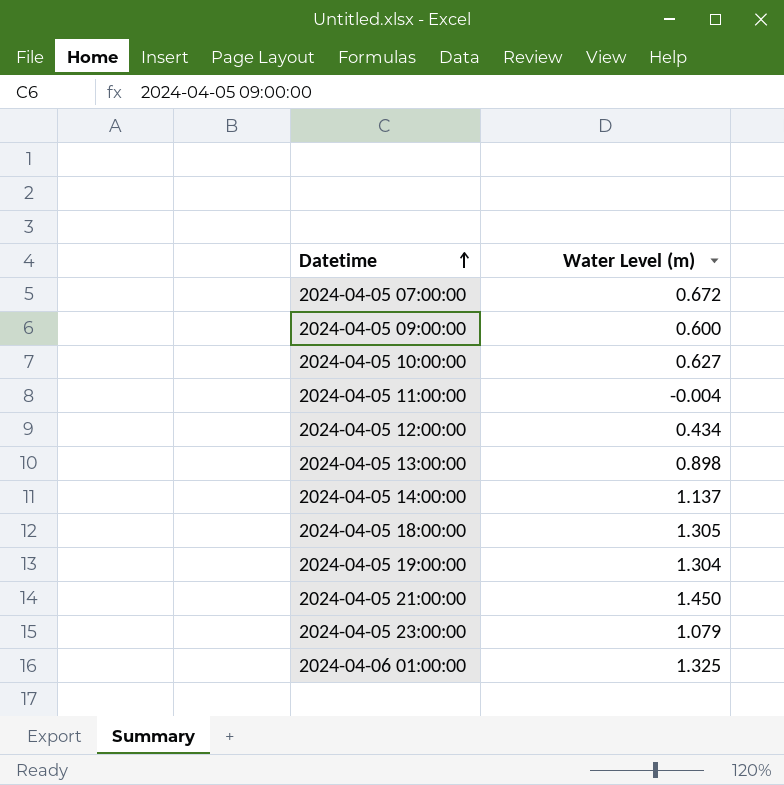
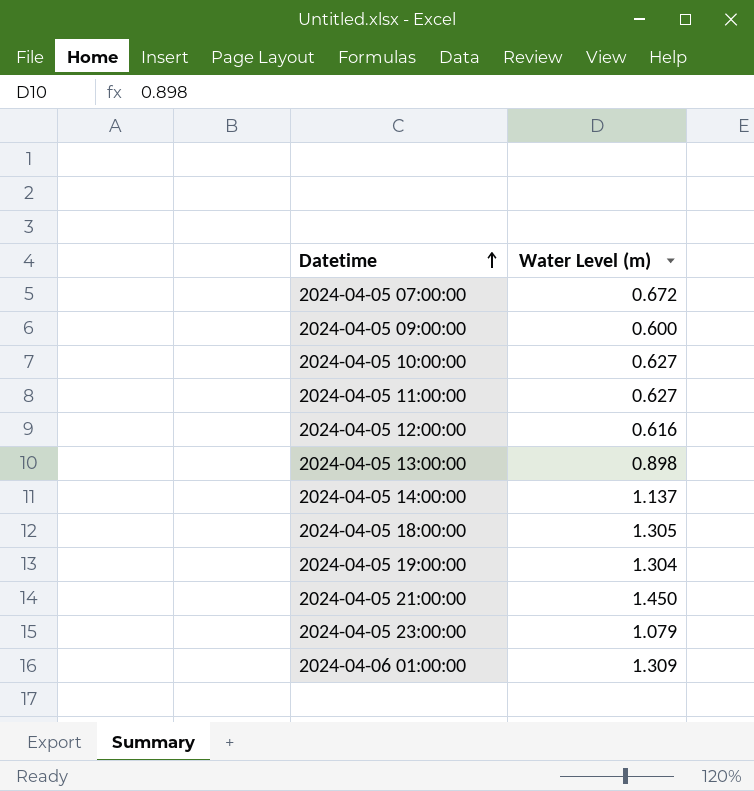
2024-04-05 11:00:00 | Water Level (m): -0.004 -> 0.627
2024-04-05 12:00:00 | Water Level (m): 0.434 -> 0.616
2024-04-06 01:00:00 | Water Level (m): 1.325 -> 1.309

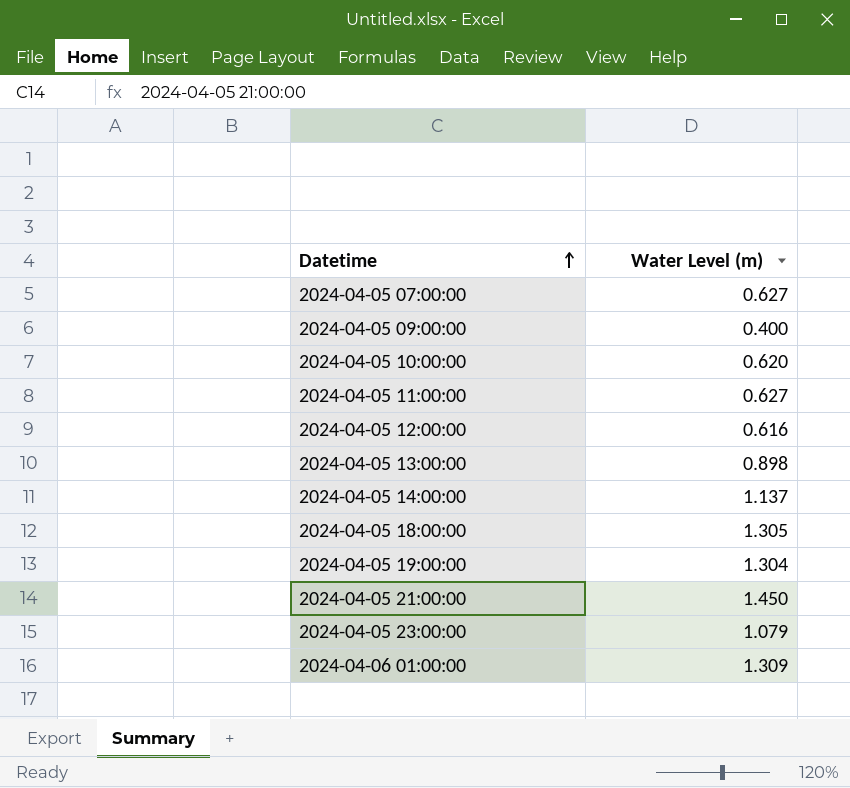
2024-04-05 07:00:00 | Water Level (m): 0.672 -> 0.627
2024-04-05 09:00:00 | Water Level (m): 0.600 -> 0.400
2024-04-05 10:00:00 | Water Level (m): 0.627 -> 0.620

